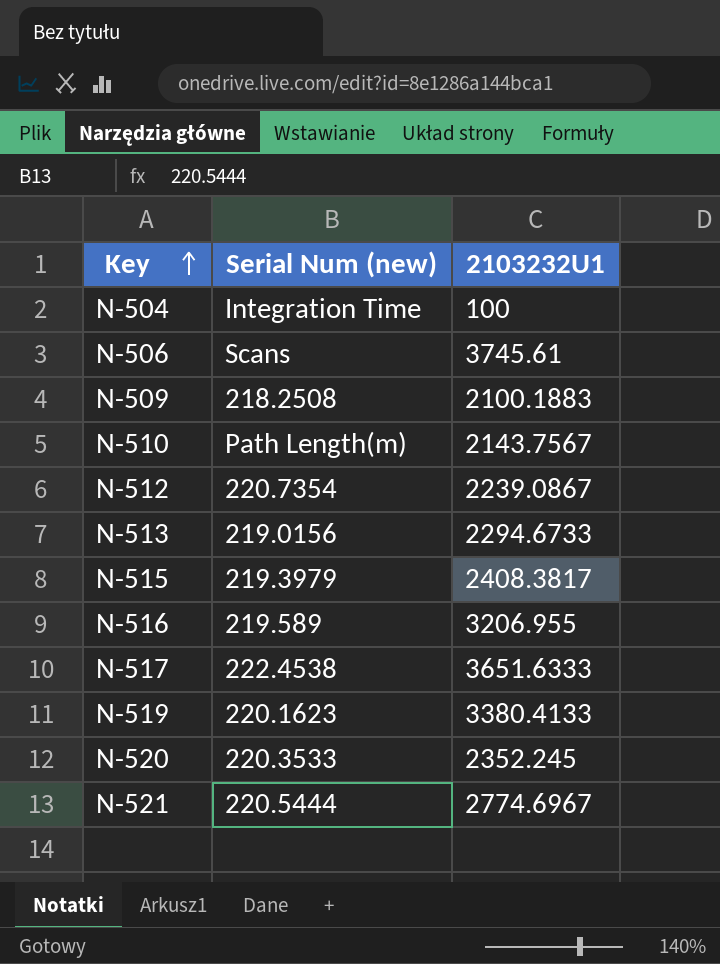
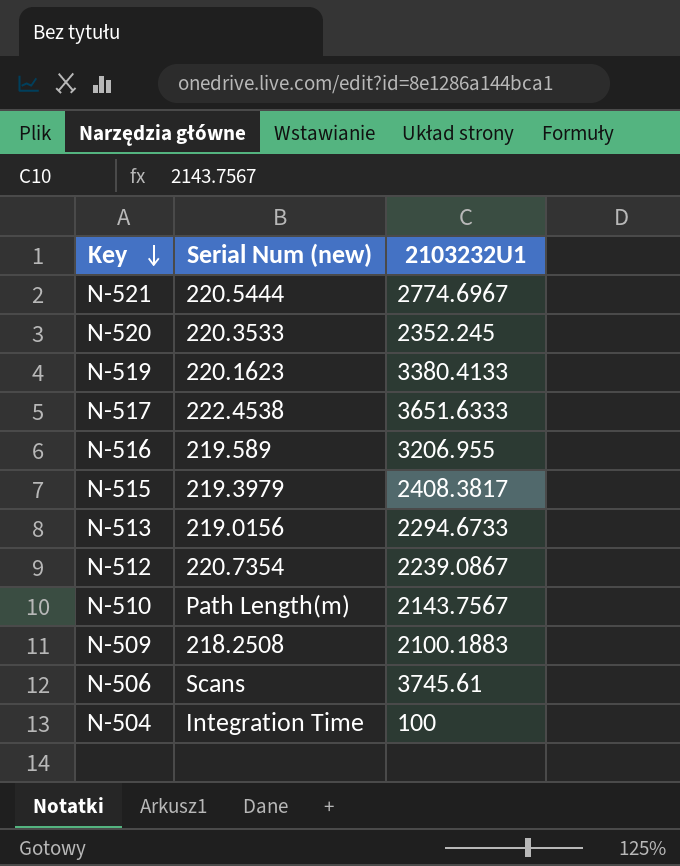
row order: Key ascending -> Key descending

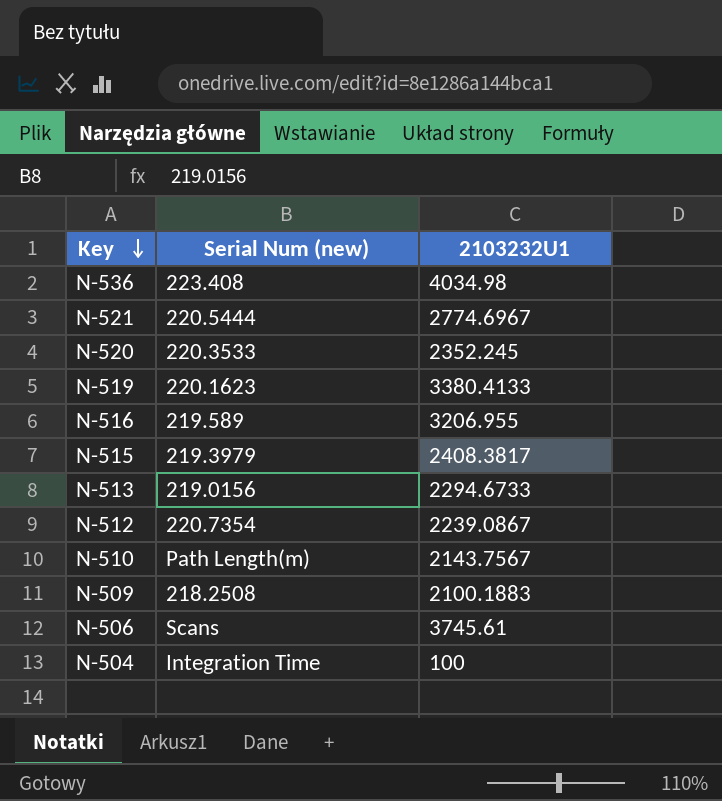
row N-517: 222.4538 | 3651.6333 -> none
row N-536: none -> 223.408 | 4034.98

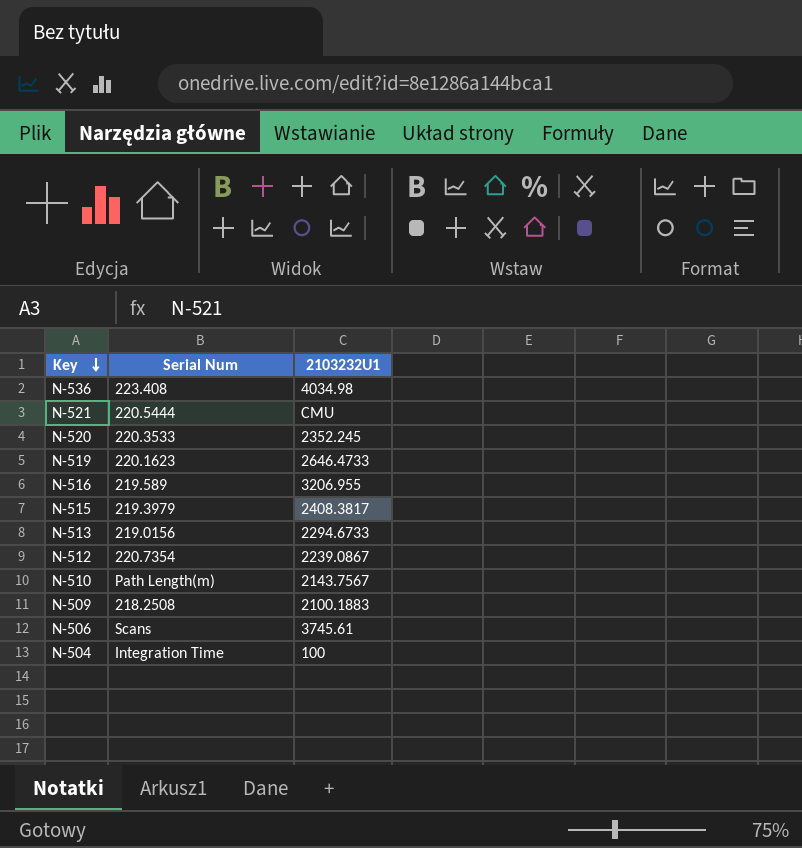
column name: Serial Num (new) -> Serial Num
N-521 | 2103232U1: 2774.6967 -> CMU
N-519 | 2103232U1: 3380.4133 -> 2646.4733

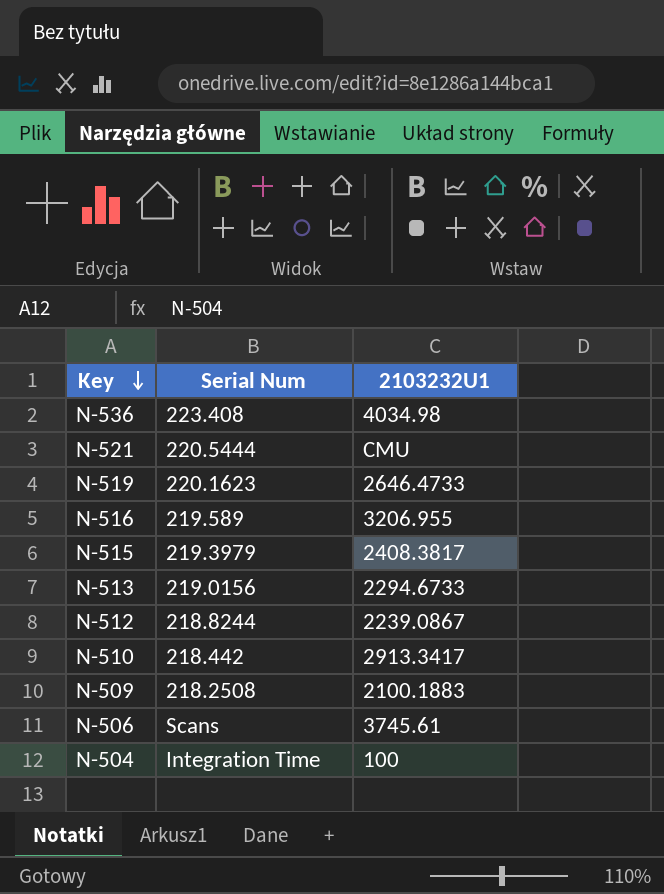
row N-520: 220.3533 | 2352.245 -> none
N-512 | Serial Num: 220.7354 -> 218.8244
N-510 | Serial Num: Path Length(m) -> 218.442
N-510 | 2103232U1: 2143.7567 -> 2913.3417

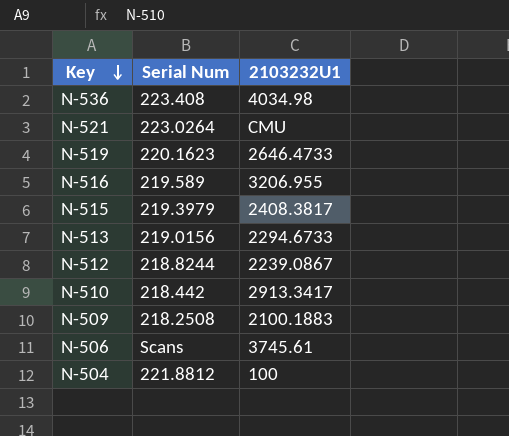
N-521 | Serial Num: 220.5444 -> 223.0264
N-504 | Serial Num: Integration Time -> 221.8812

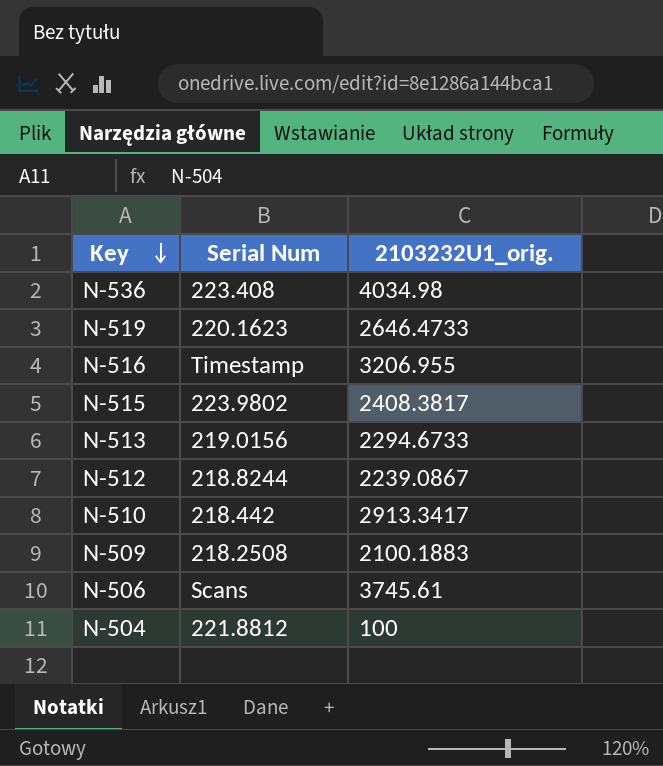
column name: 2103232U1 -> 2103232U1_orig.
row N-521: 223.0264 | CMU -> none
N-516 | Serial Num: 219.589 -> Timestamp
N-515 | Serial Num: 219.3979 -> 223.9802

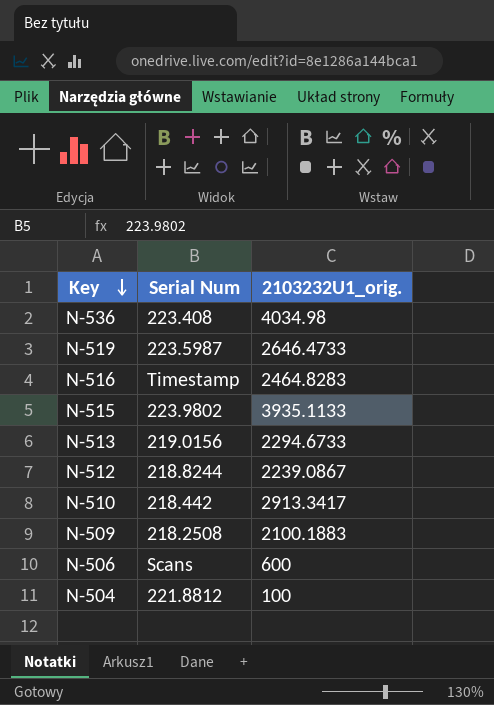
N-519 | Serial Num: 220.1623 -> 223.5987
N-516 | 2103232U1_orig.: 3206.955 -> 2464.8283
N-515 | 2103232U1_orig.: 2408.3817 -> 3935.1133
N-506 | 2103232U1_orig.: 3745.61 -> 600

